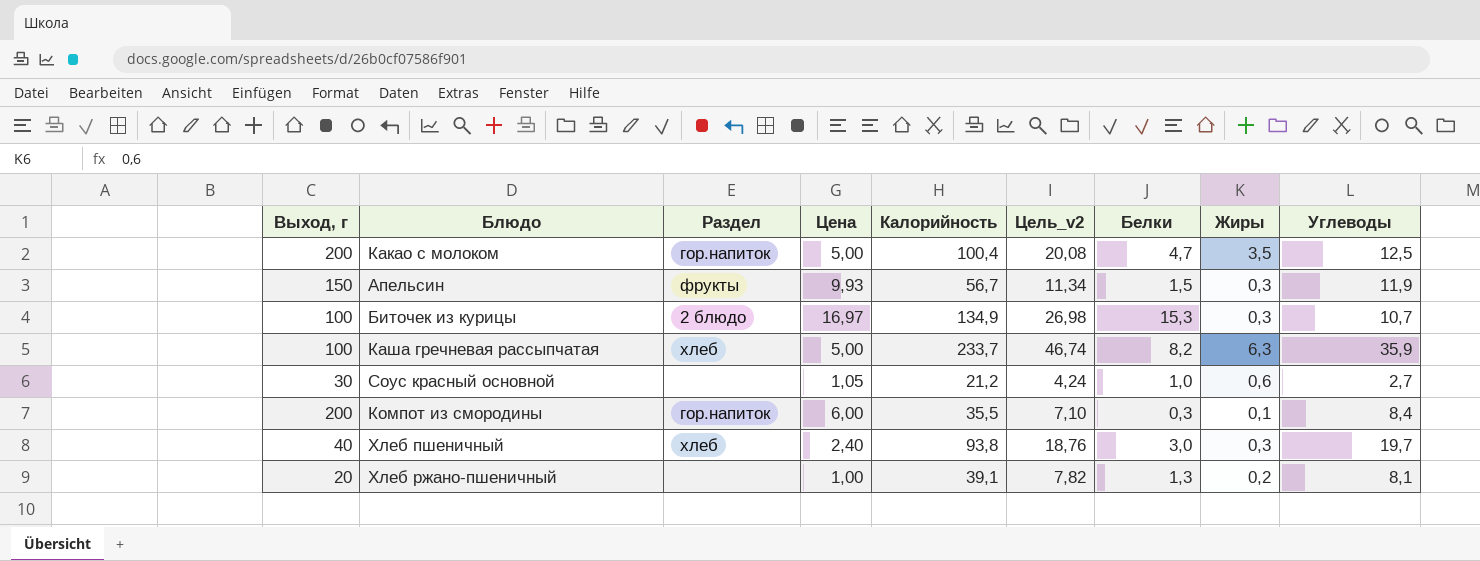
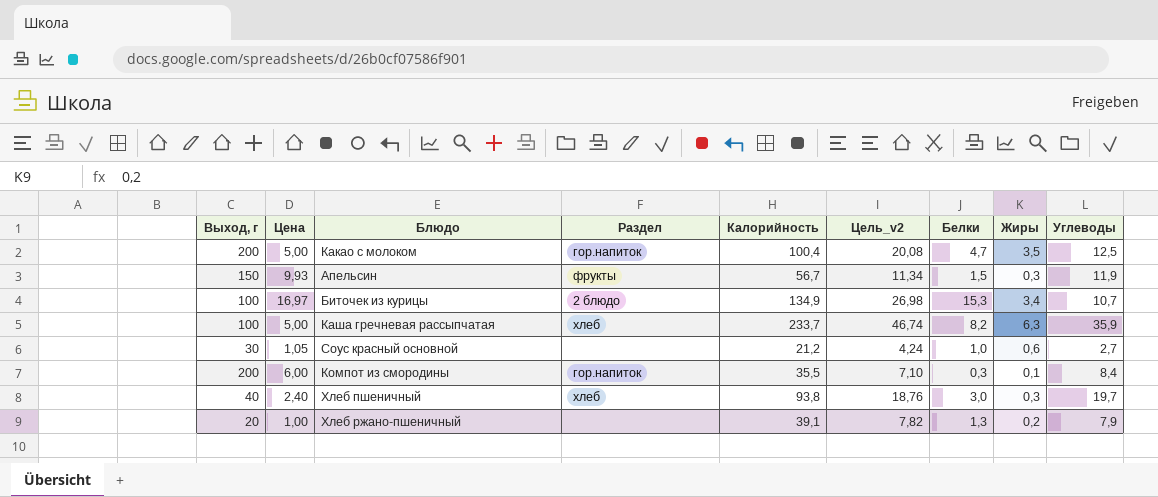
column Цена | position: 4 -> 2
Биточек из курицы | Жиры: 0,3 -> 3,4
Хлеб ржано-пшеничный | Углеводы: 8,1 -> 7,9

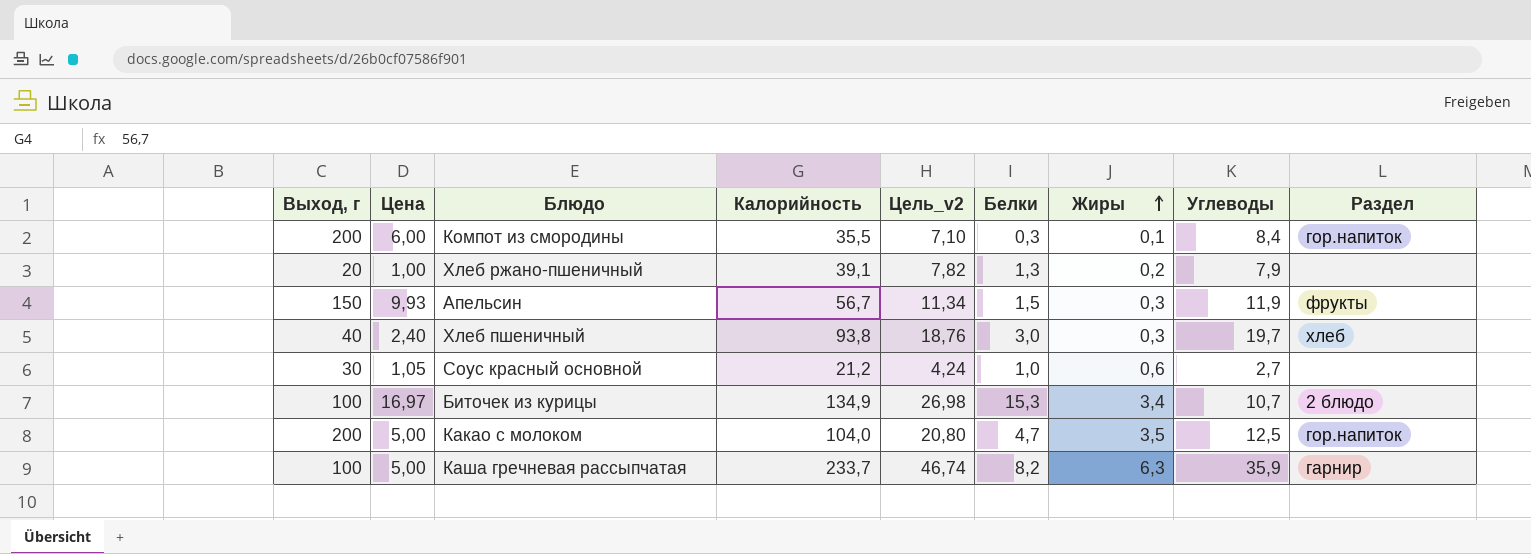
row order: none -> Жиры ascending
column Раздел | position: 4 -> 9
Какао с молоком | Калорийность: 100,4 -> 104,0
Какао с молоком | Цель_v2: 20,08 -> 20,80
Каша гречневая рассыпчатая | Раздел: хлеб -> гарнир

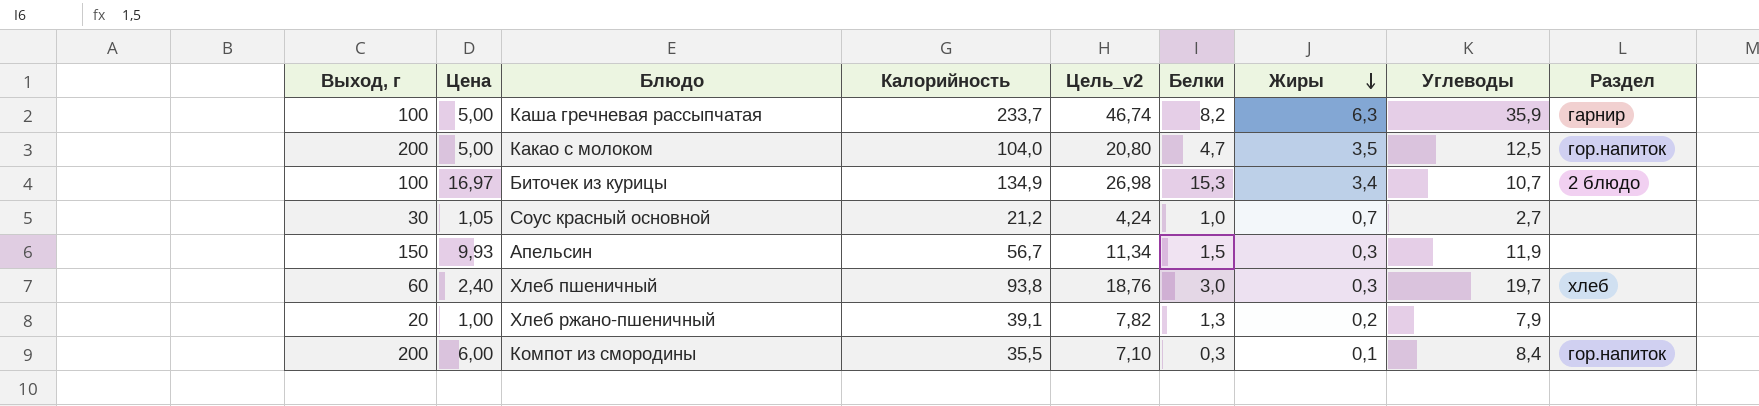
row order: Жиры ascending -> Жиры descending
Соус красный основной | Жиры: 0,6 -> 0,7
Апельсин | Раздел: фрукты -> none
Хлеб пшеничный | Выход, г: 40 -> 60

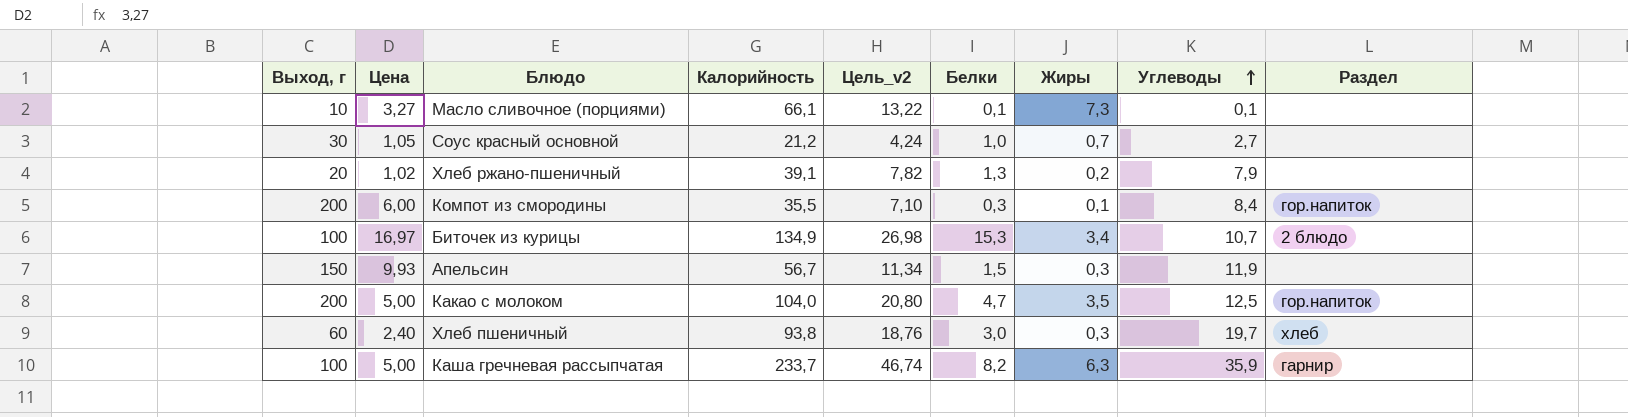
row order: Жиры descending -> Углеводы ascending
row Масло сливочное (порциями): none -> 10 | 3,27 | 66,1 | 13,22 | 0,1 | 7,3 | 0,1 | none
Хлеб ржано-пшеничный | Цена: 1,00 -> 1,02

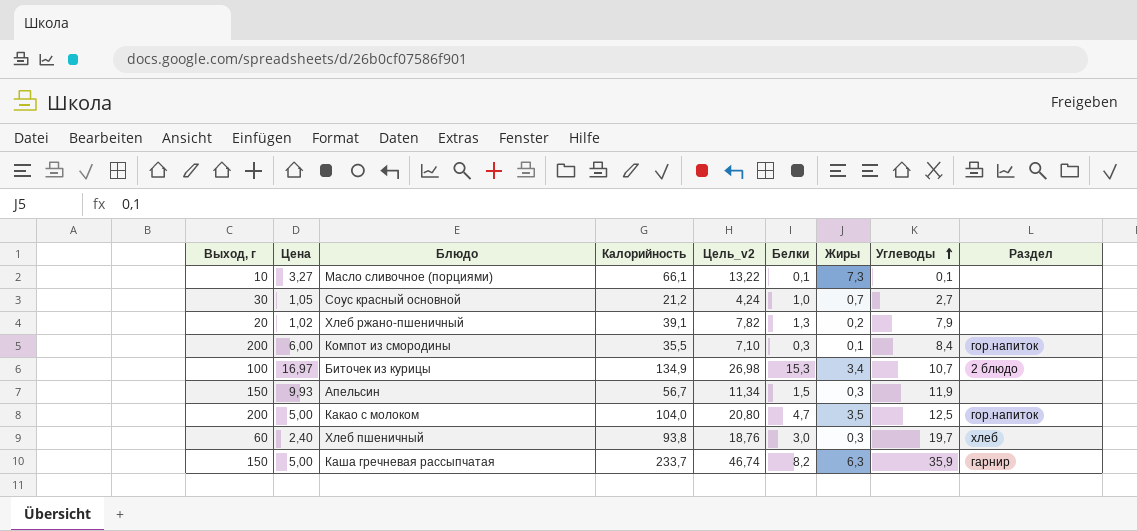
Каша гречневая рассыпчатая | Выход, г: 100 -> 150

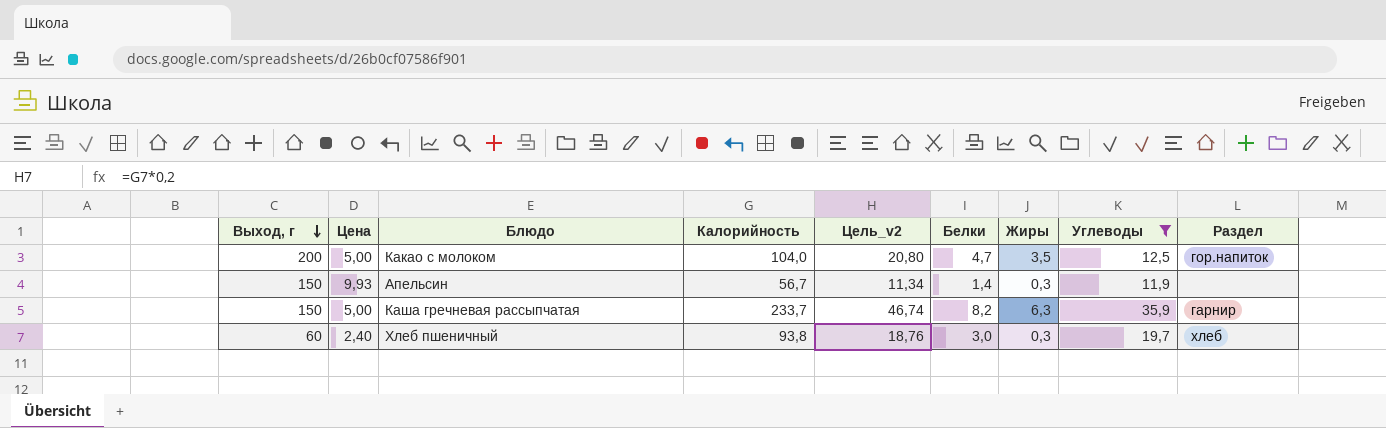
filter: none -> Углеводы >= 11,9
row order: Углеводы ascending -> Выход, г descending
Апельсин | Белки: 1,5 -> 1,4

